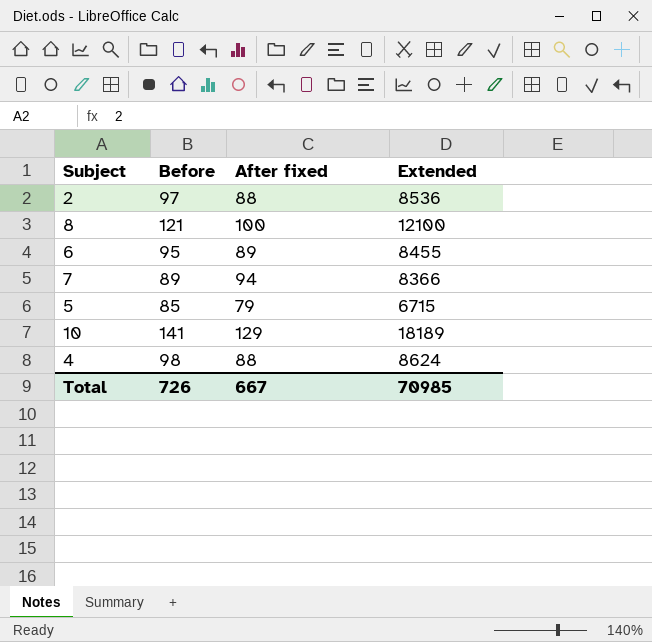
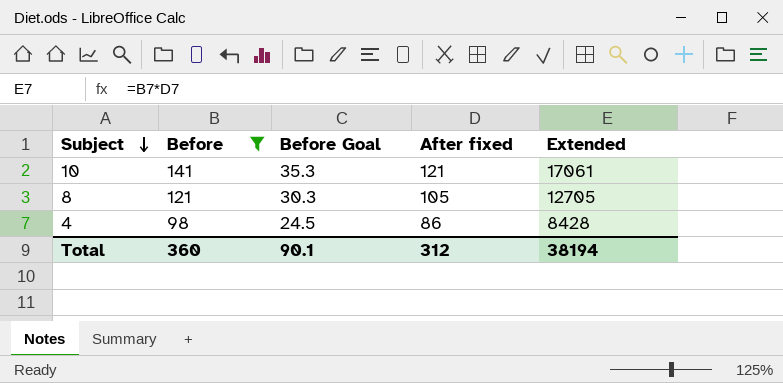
filter: none -> Before >= 98
row order: none -> Subject descending
column Before Goal | formula: none -> [Before] * 0.25
10 | After fixed: 129 -> 121
10 | Extended: 18189 -> 17061
8 | After fixed: 100 -> 105
8 | Extended: 12100 -> 12705
4 | After fixed: 88 -> 86
4 | Extended: 8624 -> 8428
Total | Before: 726 -> 360
Total | After fixed: 667 -> 312
Total | Extended: 70985 -> 38194

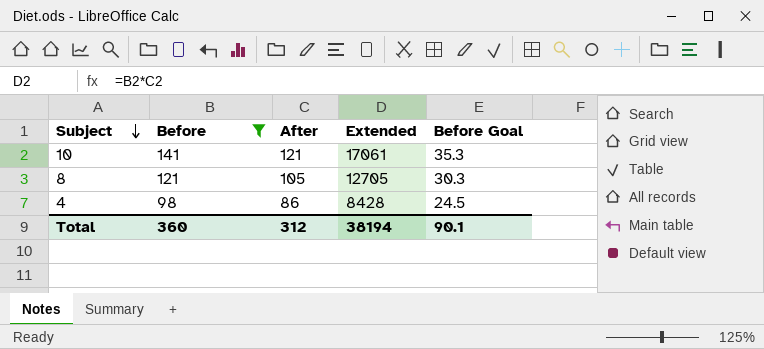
column name: After fixed -> After
column Before Goal | position: 3 -> 5

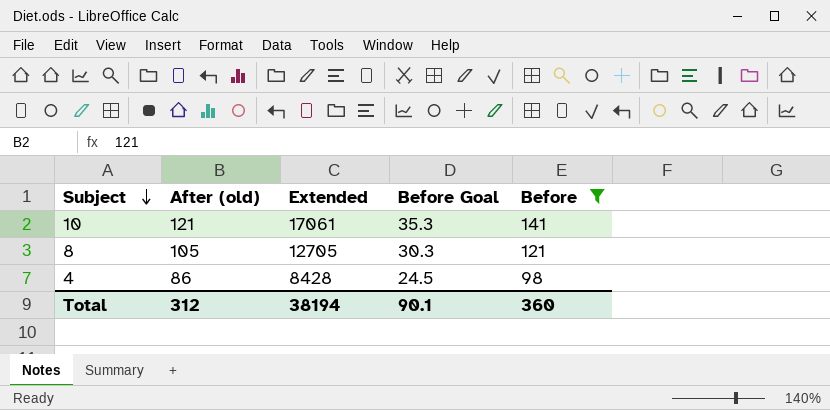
column name: After -> After (old)
column Before | position: 2 -> 5

